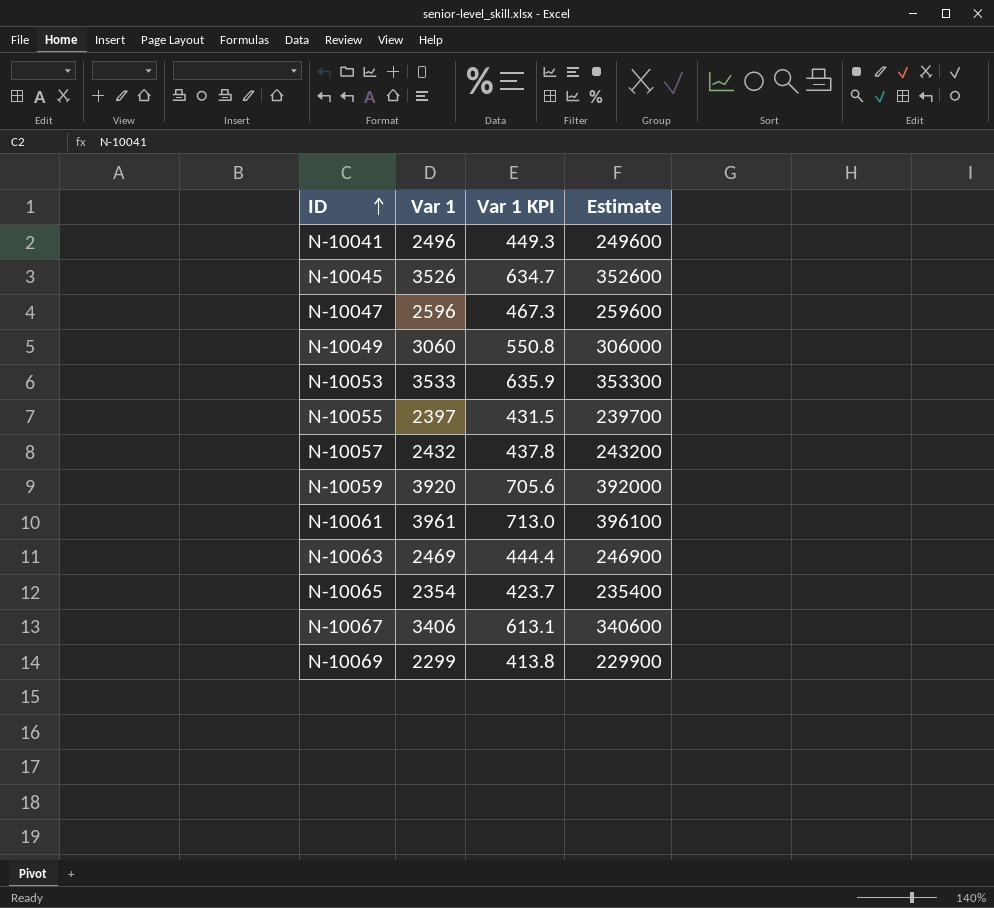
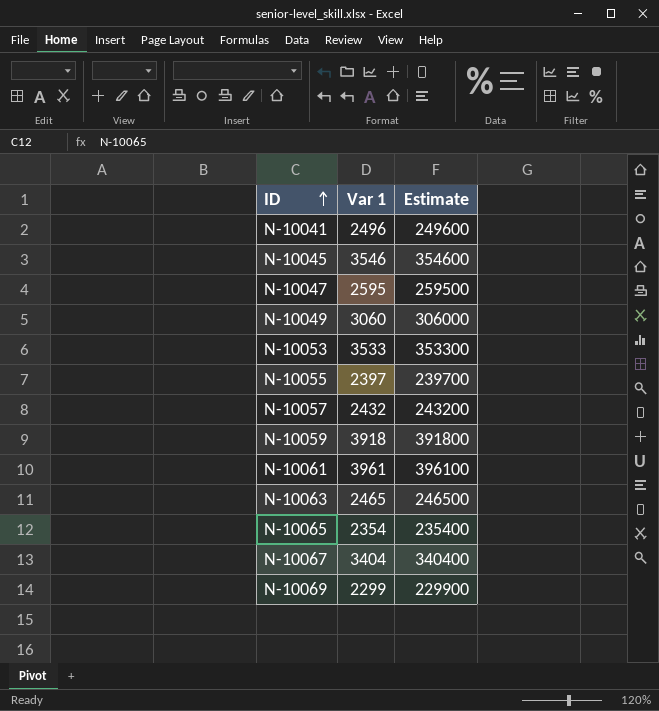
column Var 1 KPI | formula: [Var 1] * 0.18 -> none
N-10045 | Var 1: 3526 -> 3546
N-10045 | Estimate: 352600 -> 354600
N-10047 | Var 1: 2596 -> 2595
N-10047 | Estimate: 259600 -> 259500
N-10059 | Var 1: 3920 -> 3918
N-10059 | Estimate: 392000 -> 391800
N-10063 | Var 1: 2469 -> 2465
N-10063 | Estimate: 246900 -> 246500
N-10067 | Var 1: 3406 -> 3404
N-10067 | Estimate: 340600 -> 340400

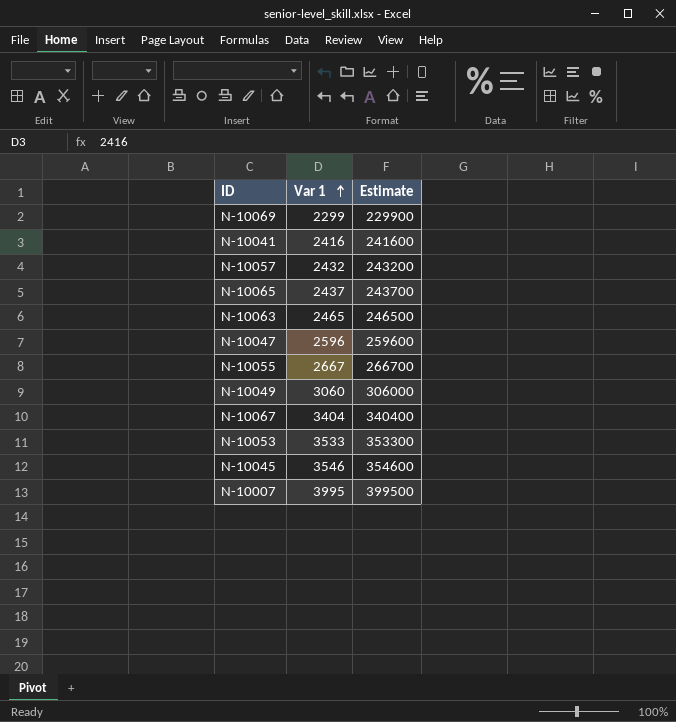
row order: ID ascending -> Var 1 ascending
row N-10059: 3918 | 391800 -> none
row N-10061: 3961 | 396100 -> none
N-10041 | Var 1: 2496 -> 2416
N-10041 | Estimate: 249600 -> 241600
N-10065 | Var 1: 2354 -> 2437
N-10065 | Estimate: 235400 -> 243700
N-10047 | Var 1: 2595 -> 2596
N-10047 | Estimate: 259500 -> 259600
N-10055 | Var 1: 2397 -> 2667
N-10055 | Estimate: 239700 -> 266700
row N-10007: none -> 3995 | 399500

